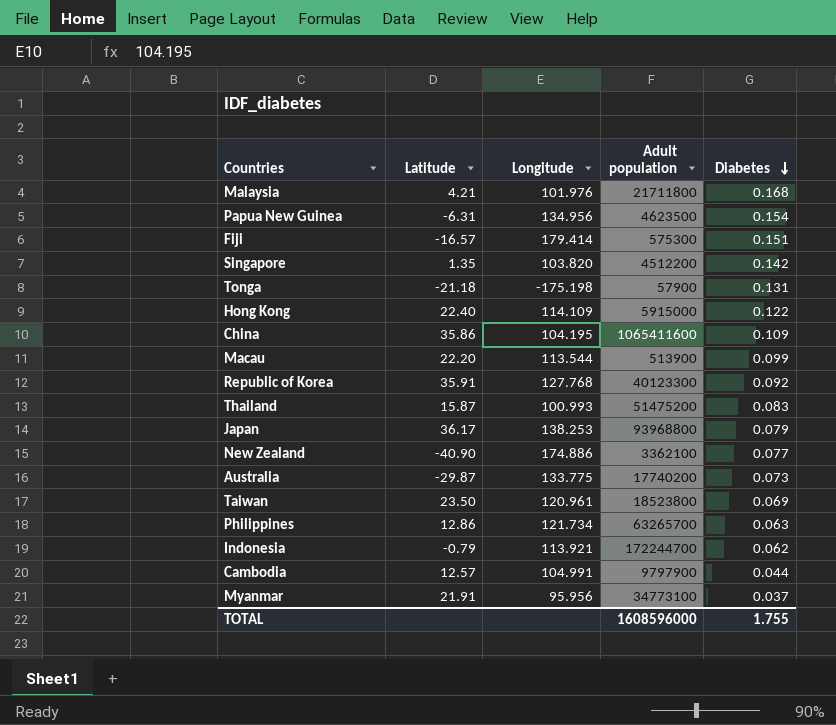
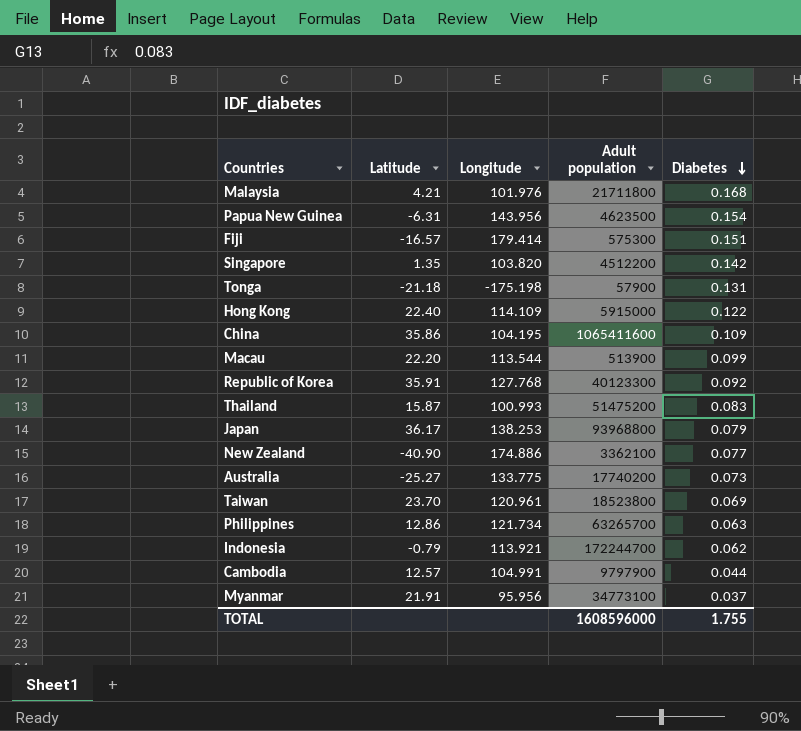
Papua New Guinea | Longitude: 134.956 -> 143.956
Australia | Latitude: -29.87 -> -25.27
Taiwan | Latitude: 23.50 -> 23.70

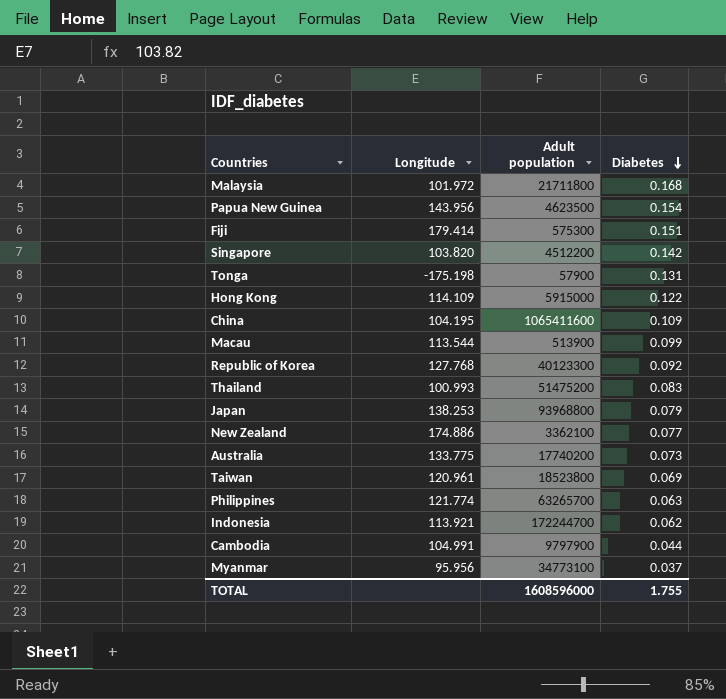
column Latitude | position: 2 -> none
Malaysia | Longitude: 101.976 -> 101.972
Philippines | Longitude: 121.734 -> 121.774

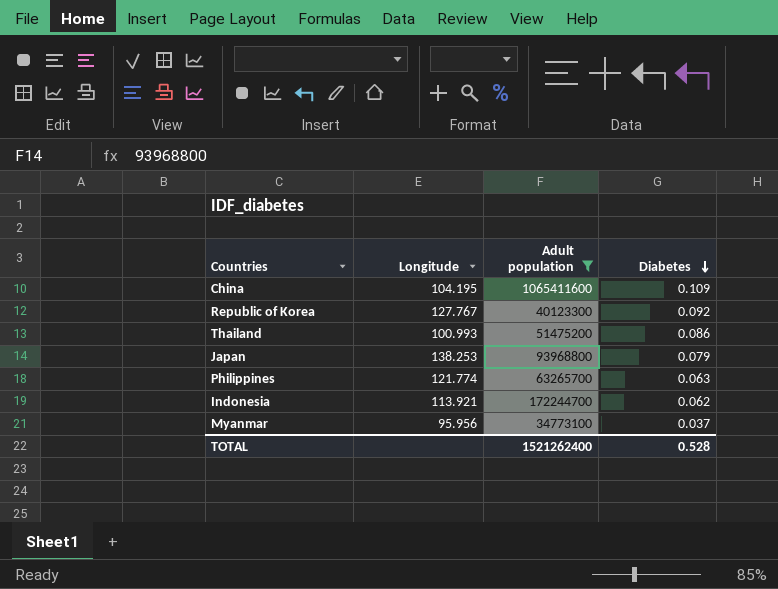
filter: none -> Adult population >= 34773100
Republic of Korea | Longitude: 127.768 -> 127.767
Thailand | Diabetes: 0.083 -> 0.086
TOTAL | Adult population: 1608596000 -> 1521262400
TOTAL | Diabetes: 1.755 -> 0.528

